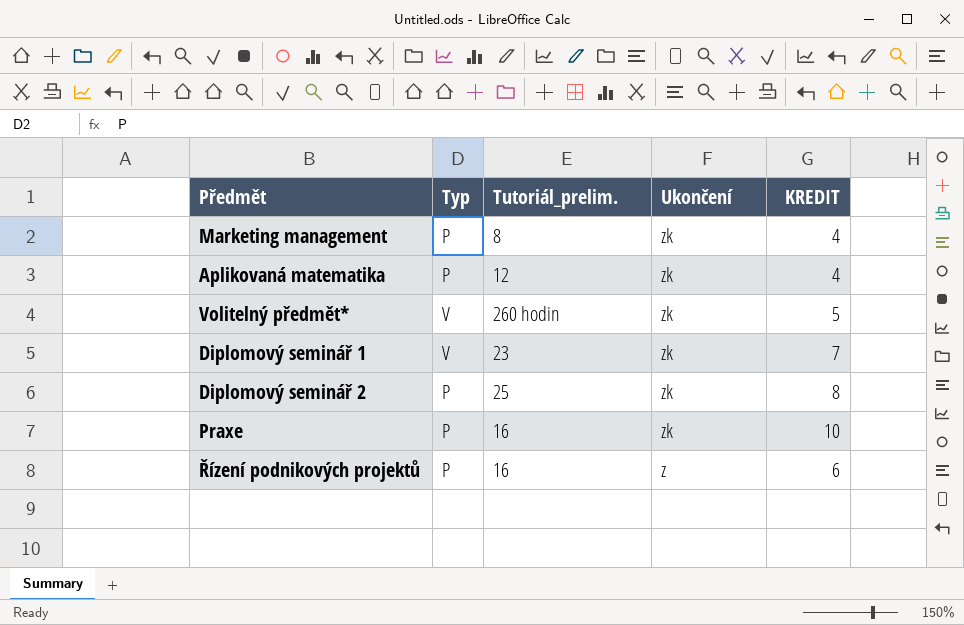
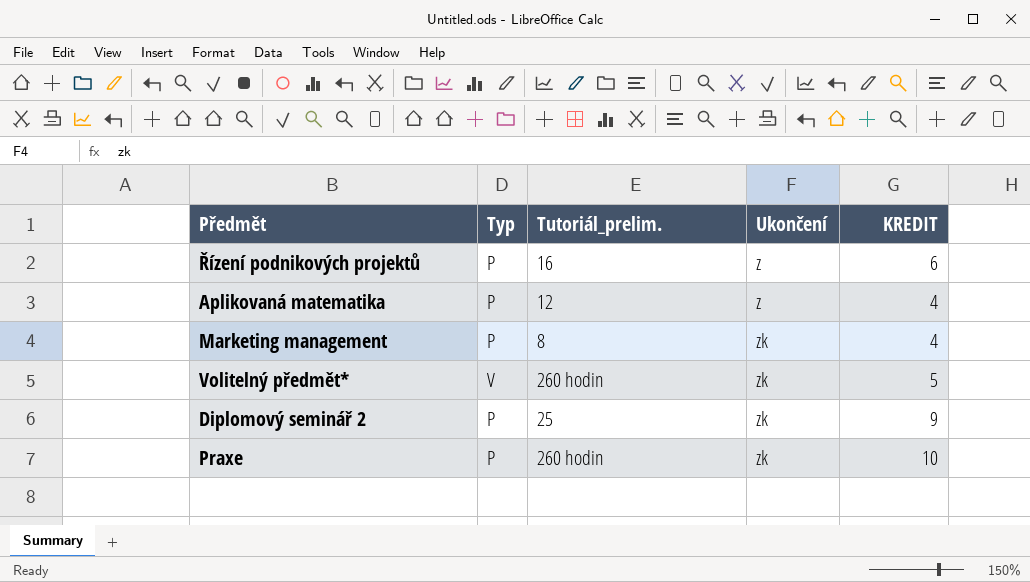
row order: Ukončení descending -> Ukončení ascending
row Diplomový seminář 1: V | 23 | zk | 7 -> none
Aplikovaná matematika | Ukončení: zk -> z
Diplomový seminář 2 | KREDIT: 8 -> 9
Praxe | Tutoriál_prelim.: 16 -> 260 hodin

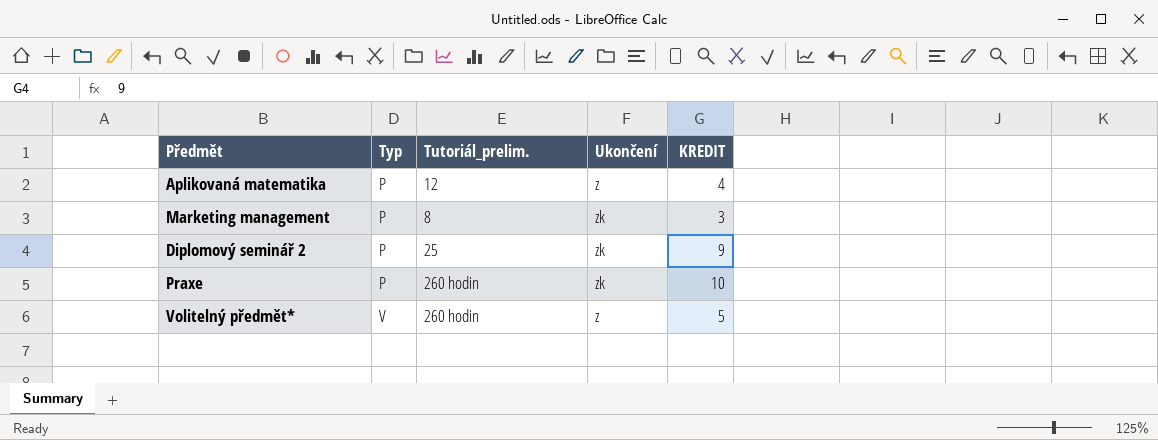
row order: Ukončení ascending -> Typ ascending
row Řízení podnikových projektů: P | 16 | z | 6 -> none
Marketing management | KREDIT: 4 -> 3
Volitelný předmět* | Ukončení: zk -> z

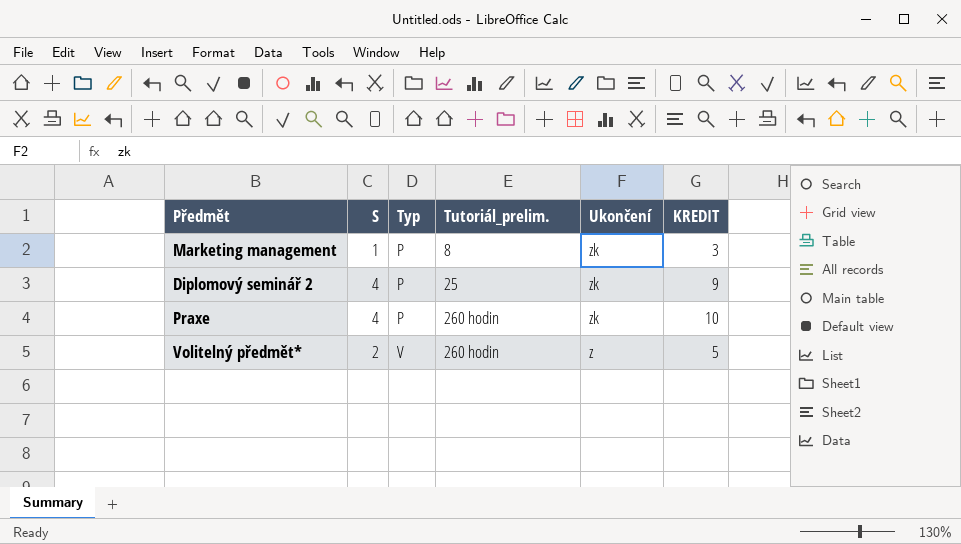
column S | position: none -> 2
row Aplikovaná matematika: P | 12 | z | 4 -> none

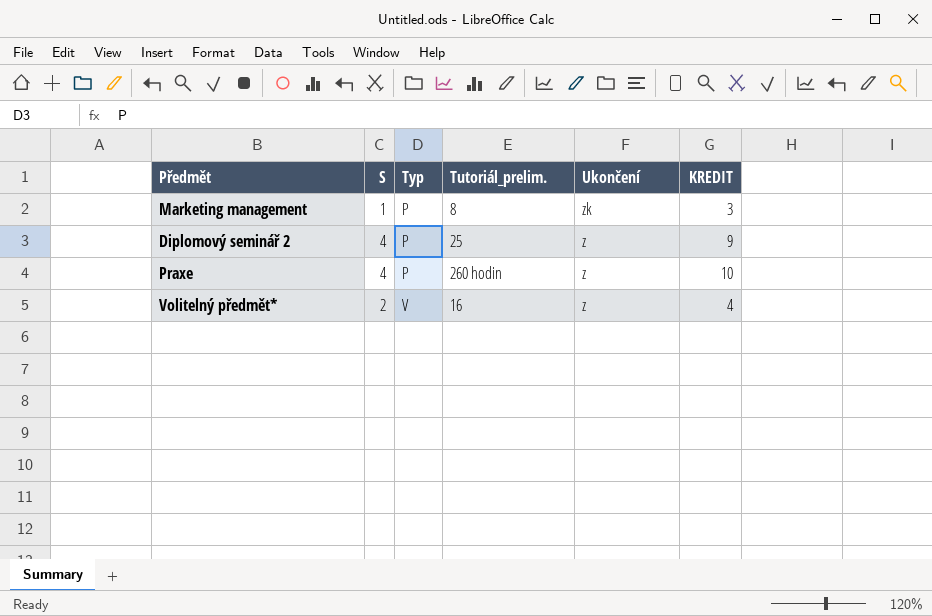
Diplomový seminář 2 | Ukončení: zk -> z
Praxe | Ukončení: zk -> z
Volitelný předmět* | Tutoriál_prelim.: 260 hodin -> 16
Volitelný předmět* | KREDIT: 5 -> 4

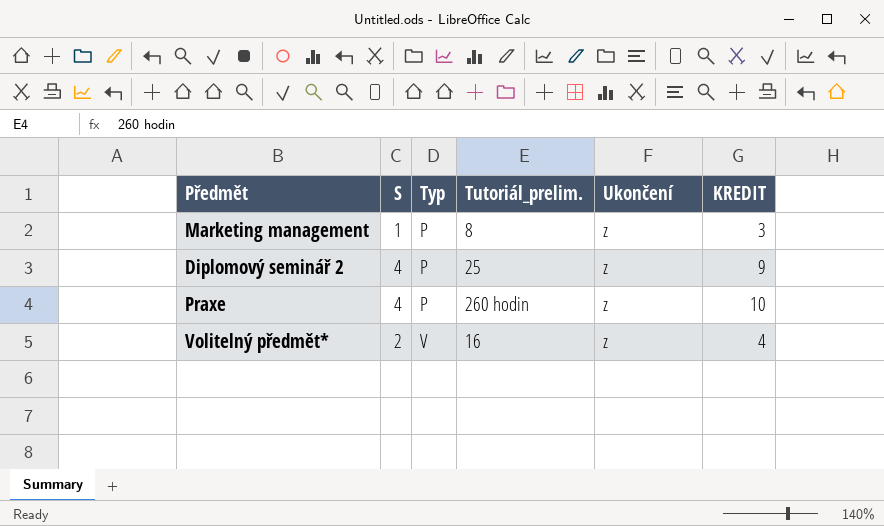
Marketing management | Ukončení: zk -> z

